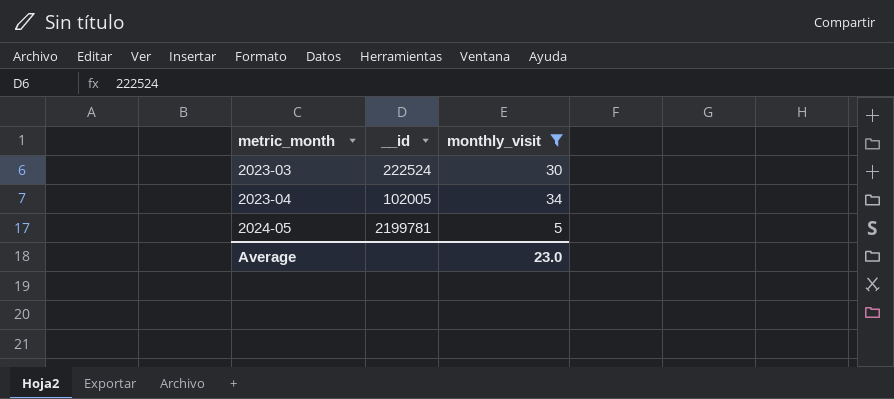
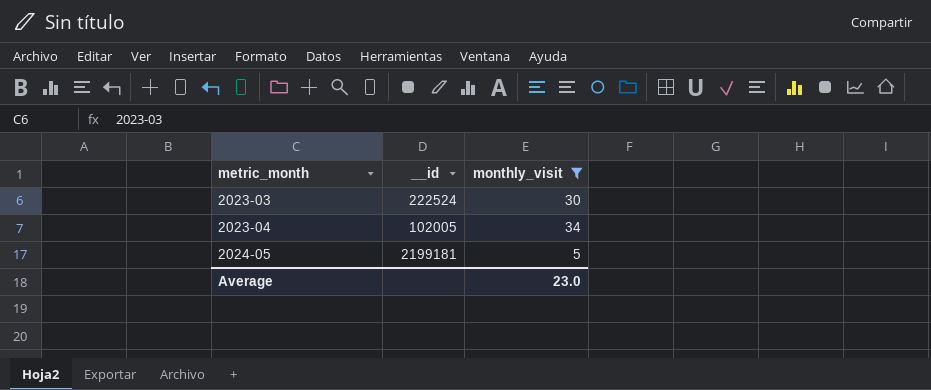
2024-05 | __id: 2199781 -> 2199181

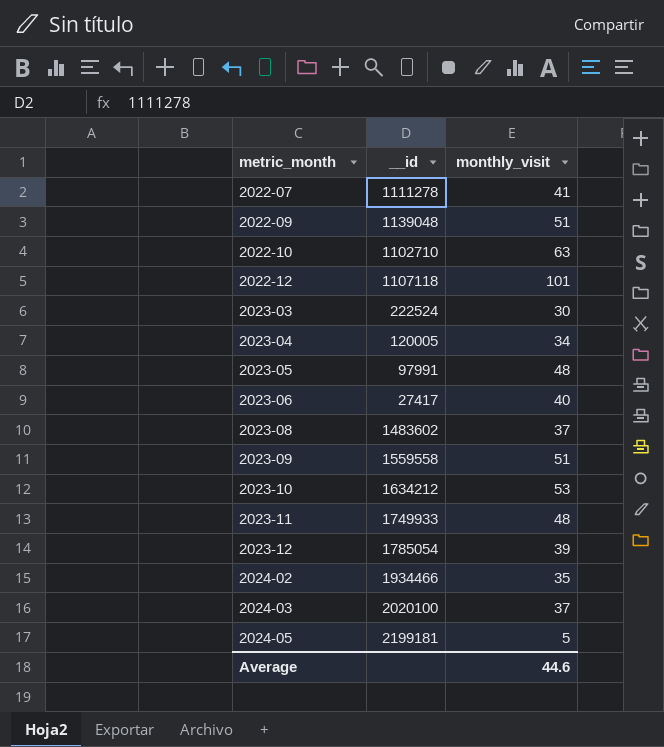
filter: monthly_visit <= 34 -> none
2023-04 | __id: 102005 -> 120005
Average | monthly_visit: 23.0 -> 44.6

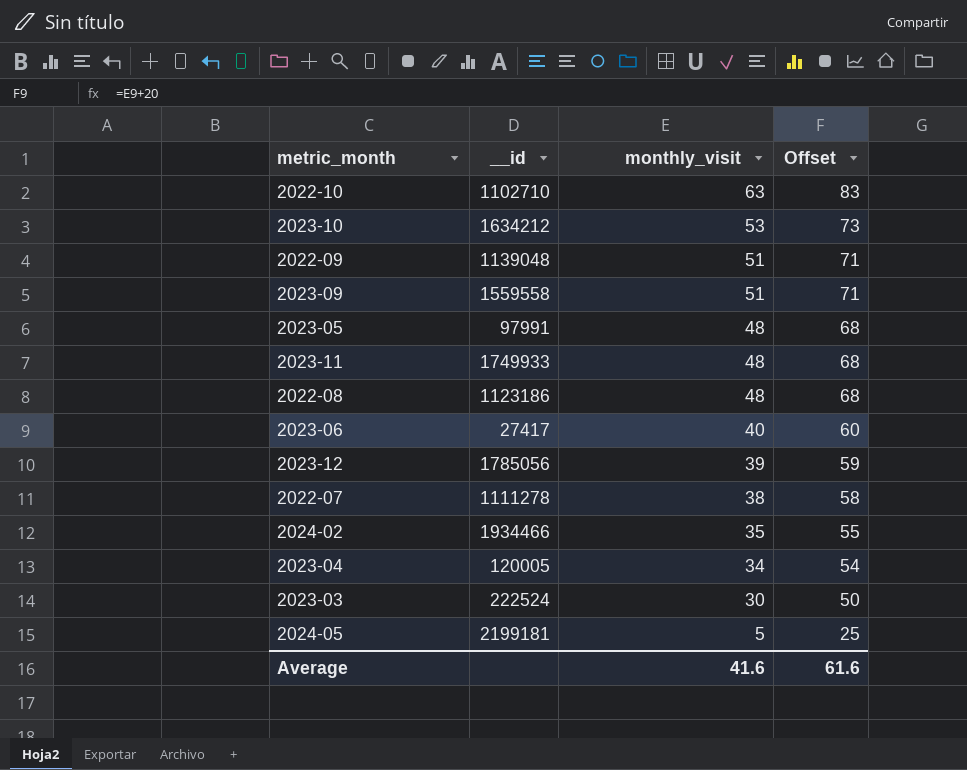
row order: metric_month ascending -> monthly_visit descending
column Offset | formula: none -> [monthly_visit] + 20
row 2022-12: 1107118 | 101 -> none
row 2023-08: 1483602 | 37 -> none
row 2024-03: 2020100 | 37 -> none
row 2022-08: none -> 1123186 | 48 | 68
2023-12 | __id: 1785054 -> 1785056
2022-07 | monthly_visit: 41 -> 38
Average | monthly_visit: 44.6 -> 41.6

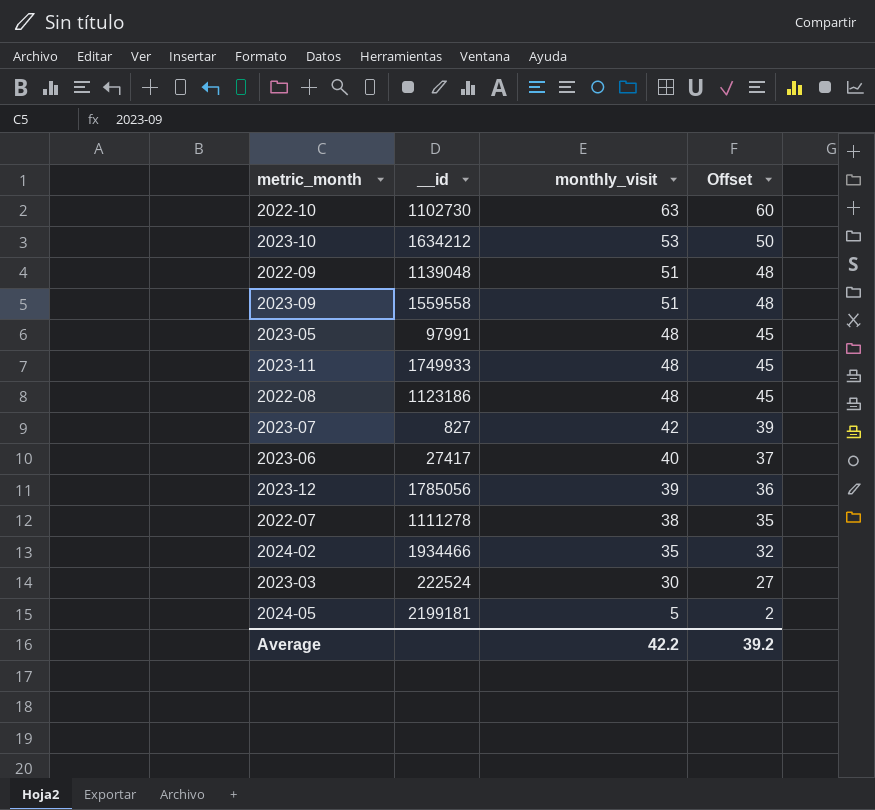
column Offset | formula: [monthly_visit] + 20 -> [monthly_visit] - 3
row 2023-04: 120005 | 34 | 54 -> none
2022-10 | __id: 1102710 -> 1102730
row 2023-07: none -> 827 | 42 | 39
Average | monthly_visit: 41.6 -> 42.2
Average | Offset: 61.6 -> 39.2

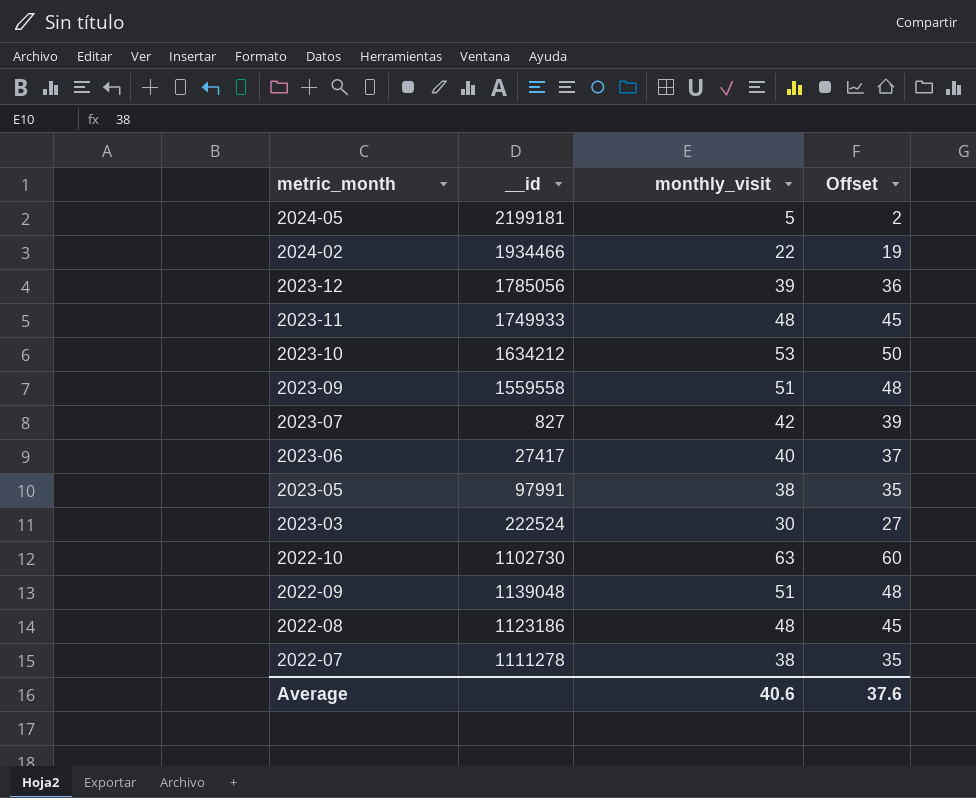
row order: monthly_visit descending -> metric_month descending
2024-02 | monthly_visit: 35 -> 22
2024-02 | Offset: 32 -> 19
2023-05 | monthly_visit: 48 -> 38
2023-05 | Offset: 45 -> 35
Average | monthly_visit: 42.2 -> 40.6
Average | Offset: 39.2 -> 37.6

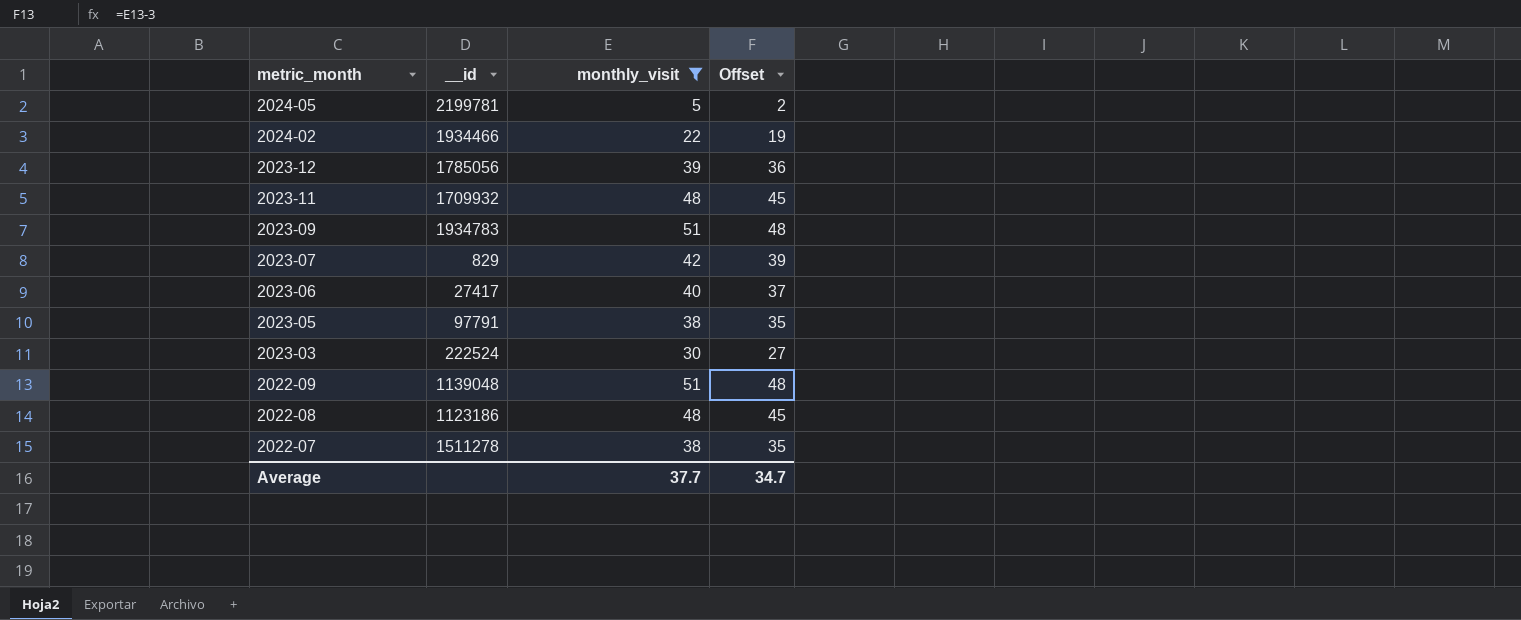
filter: none -> monthly_visit <= 51
2024-05 | __id: 2199181 -> 2199781
2023-11 | __id: 1749933 -> 1709932
2023-09 | __id: 1559558 -> 1934783
2023-07 | __id: 827 -> 829
2023-05 | __id: 97991 -> 97791
2022-07 | __id: 1111278 -> 1511278
Average | monthly_visit: 40.6 -> 37.7
Average | Offset: 37.6 -> 34.7

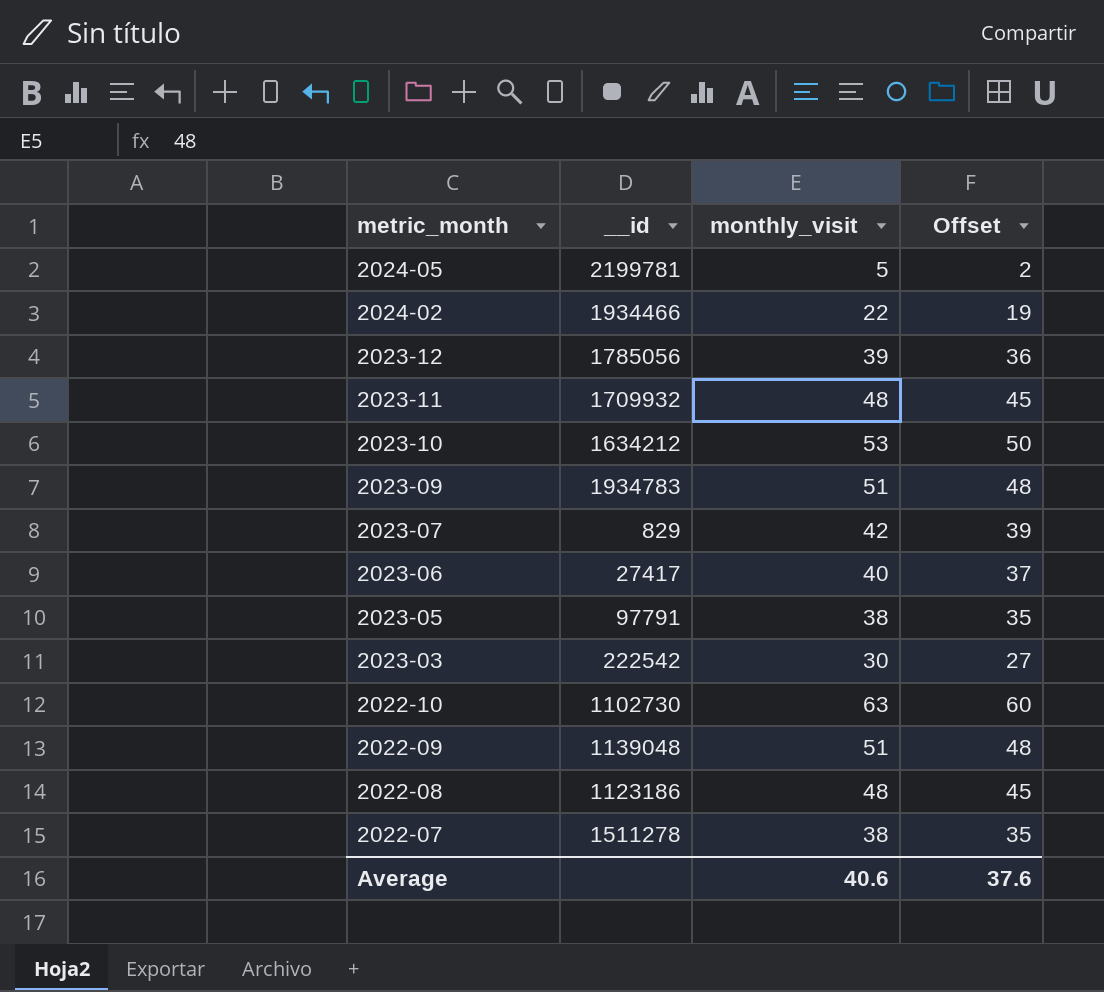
filter: monthly_visit <= 51 -> none
2023-03 | __id: 222524 -> 222542
Average | monthly_visit: 37.7 -> 40.6
Average | Offset: 34.7 -> 37.6

